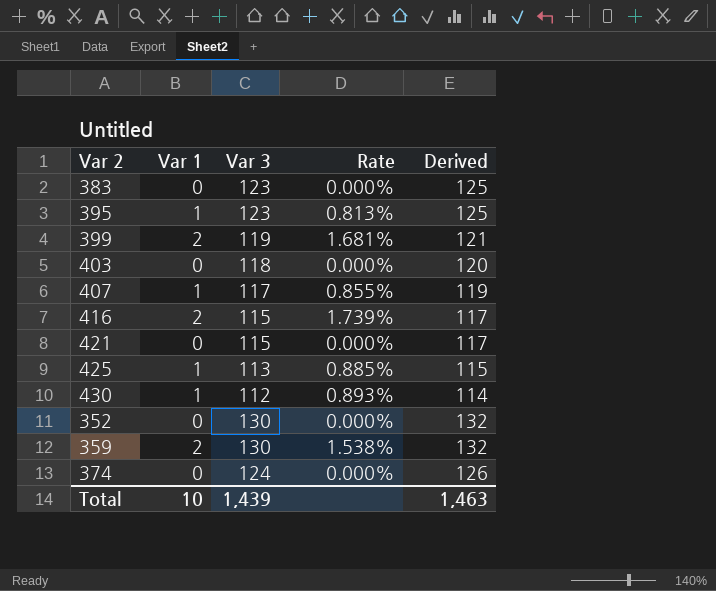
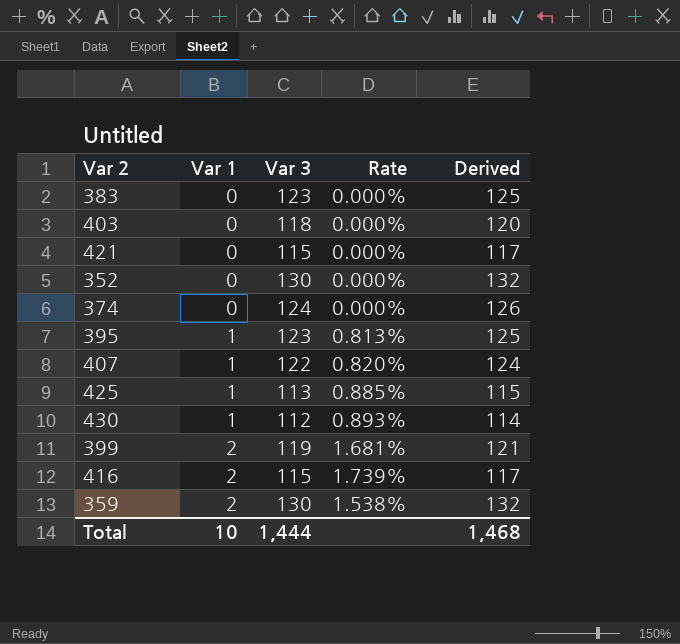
row order: none -> Var 1 ascending
407 | Var 3: 117 -> 122
407 | Rate: 0.855% -> 0.820%
407 | Derived: 119 -> 124
Total | Var 3: 1,439 -> 1,444
Total | Derived: 1,463 -> 1,468

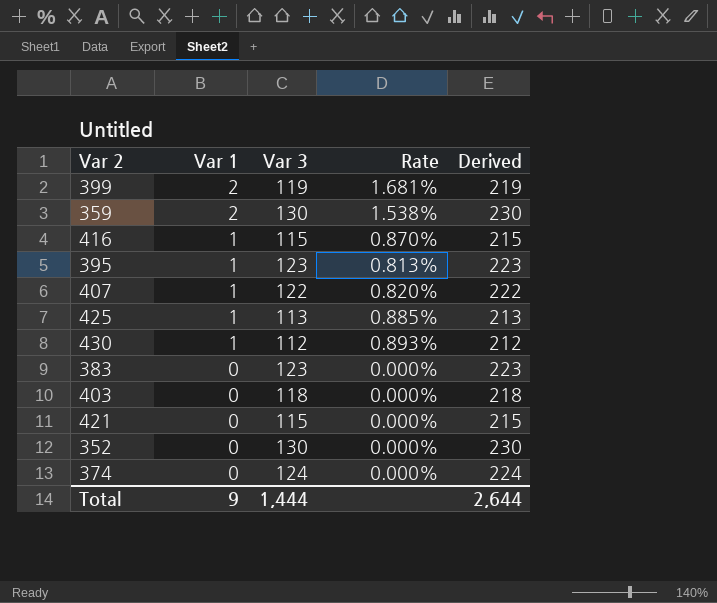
row order: Var 1 ascending -> Var 1 descending
column Derived | formula: [Var 3] + 2 -> [Var 3] + 100
416 | Var 1: 2 -> 1
416 | Rate: 1.739% -> 0.870%
Total | Var 1: 10 -> 9
Total | Derived: 1,468 -> 2,644

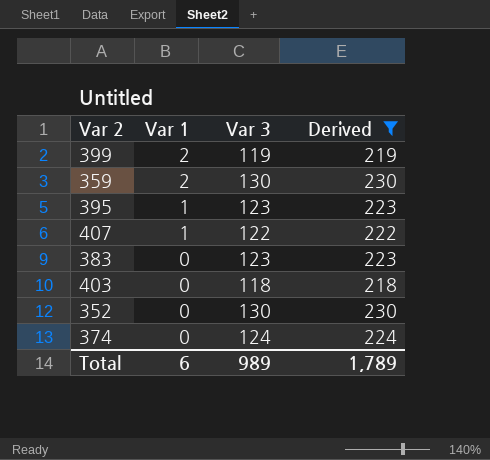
filter: none -> Derived >= 218
column Rate | formula: [Var 1] / [Var 3] -> none
Total | Var 1: 9 -> 6
Total | Var 3: 1,444 -> 989
Total | Derived: 2,644 -> 1,789

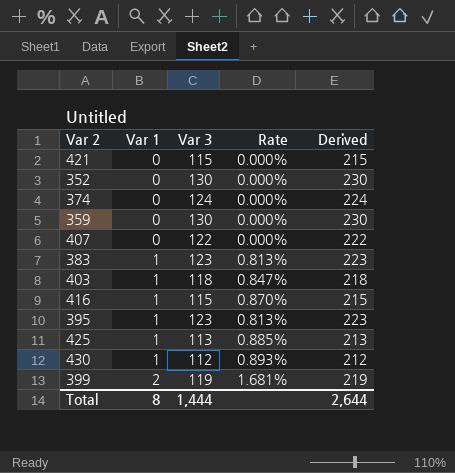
filter: Derived >= 218 -> none
row order: Var 1 descending -> Var 1 ascending
column Rate | formula: none -> [Var 1] / [Var 3]
359 | Var 1: 2 -> 0
407 | Var 1: 1 -> 0
383 | Var 1: 0 -> 1
403 | Var 1: 0 -> 1
Total | Var 1: 6 -> 8
Total | Var 3: 989 -> 1,444
Total | Derived: 1,789 -> 2,644

